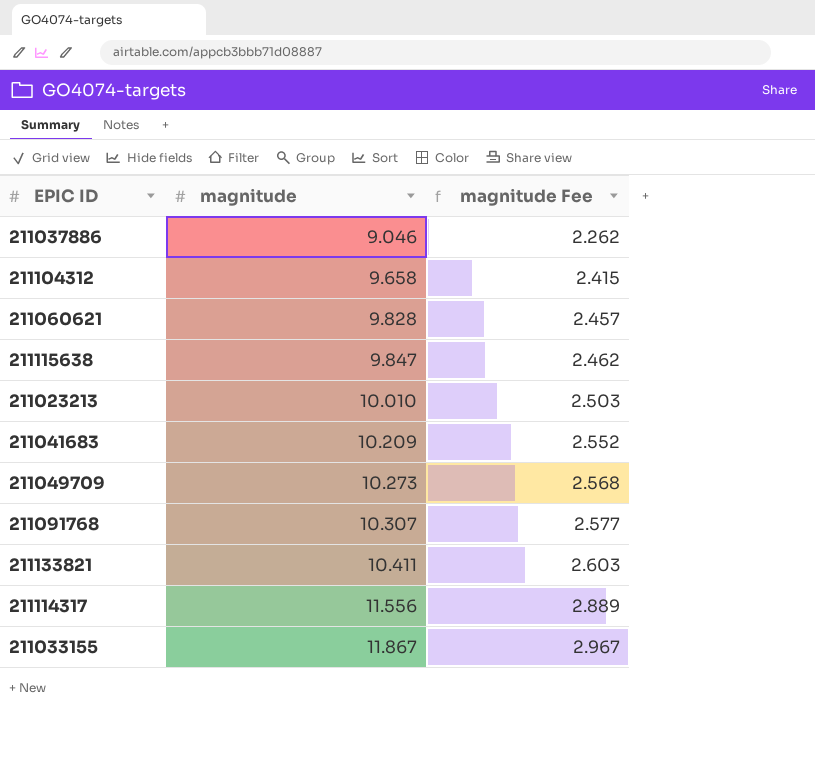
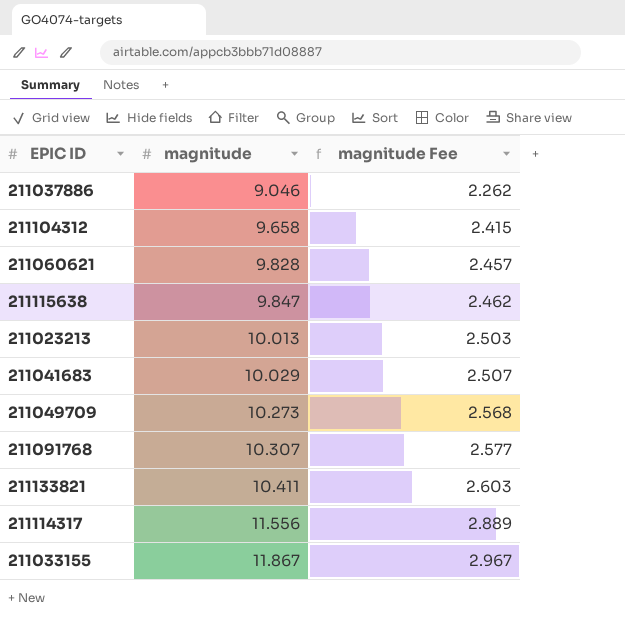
211023213 | magnitude: 10.010 -> 10.013
211041683 | magnitude: 10.209 -> 10.029
211041683 | magnitude Fee: 2.552 -> 2.507

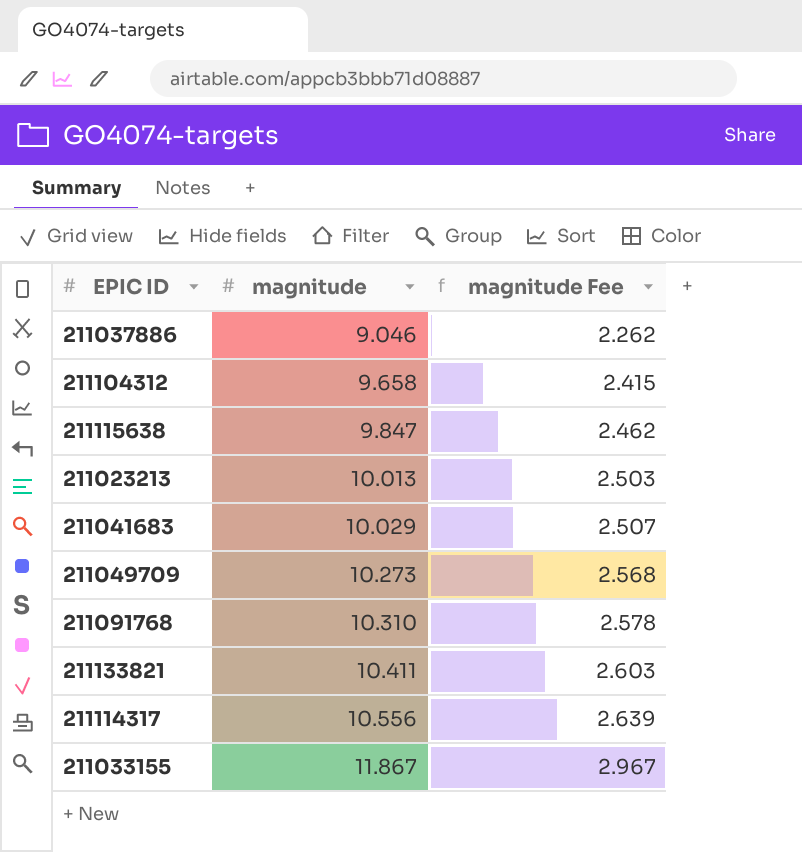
row 211060621: 9.828 | 2.457 -> none
211091768 | magnitude: 10.307 -> 10.310
211091768 | magnitude Fee: 2.577 -> 2.578
211114317 | magnitude: 11.556 -> 10.556
211114317 | magnitude Fee: 2.889 -> 2.639

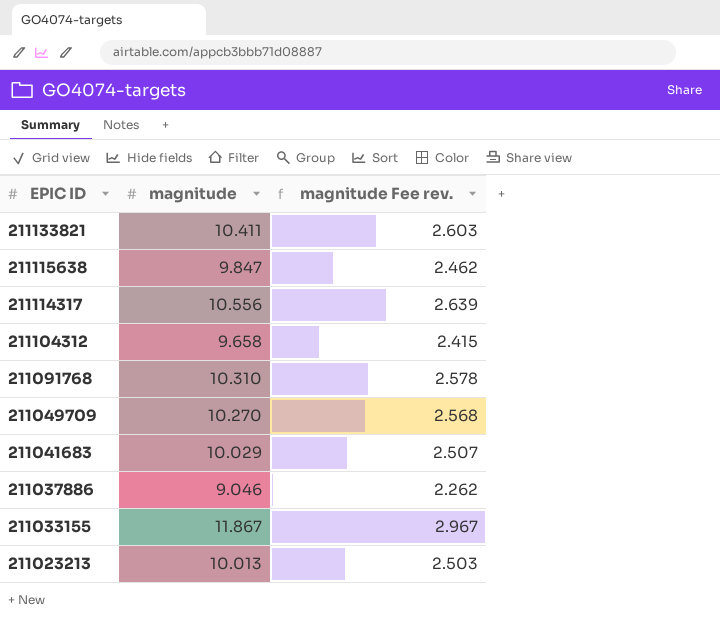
row order: magnitude ascending -> EPIC ID descending
column name: magnitude Fee -> magnitude Fee rev.
211049709 | magnitude: 10.273 -> 10.270

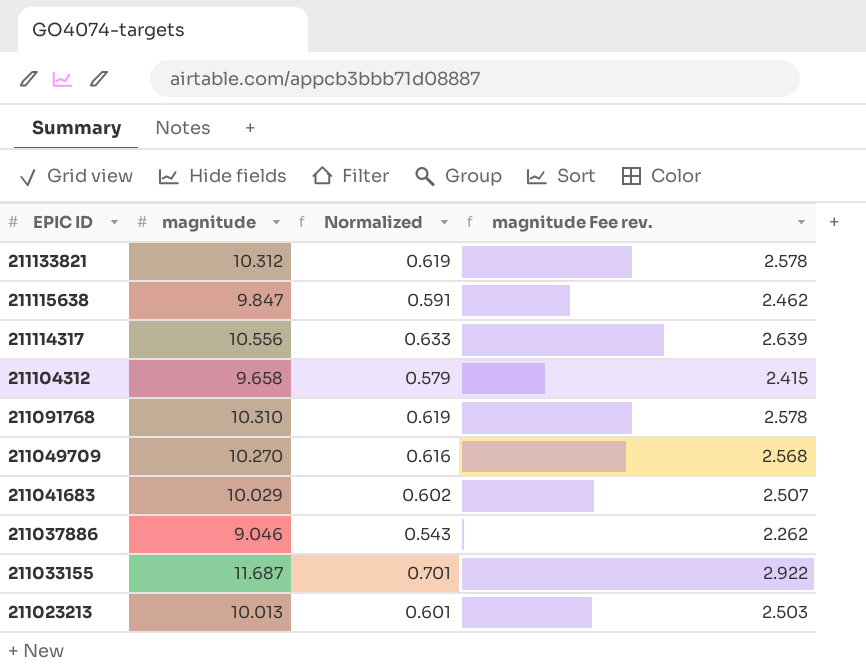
column Normalized | formula: none -> [magnitude] * 0.06
211133821 | magnitude: 10.411 -> 10.312
211133821 | magnitude Fee rev.: 2.603 -> 2.578
211033155 | magnitude: 11.867 -> 11.687
211033155 | magnitude Fee rev.: 2.967 -> 2.922

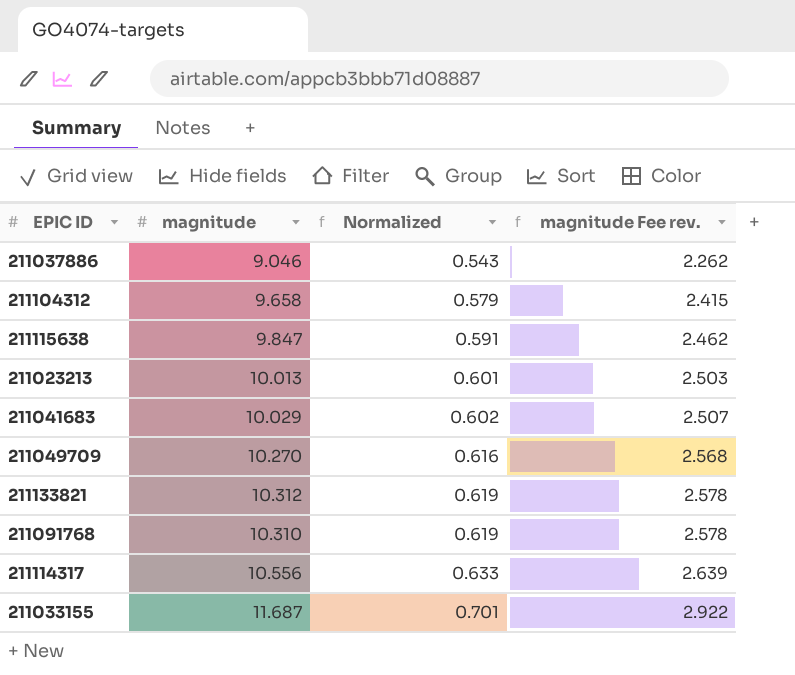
row order: EPIC ID descending -> Normalized ascending

